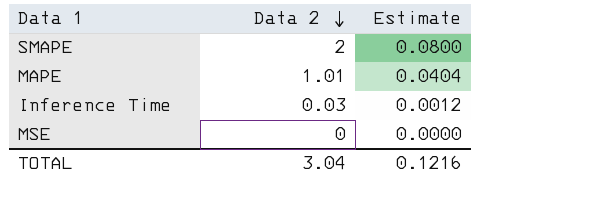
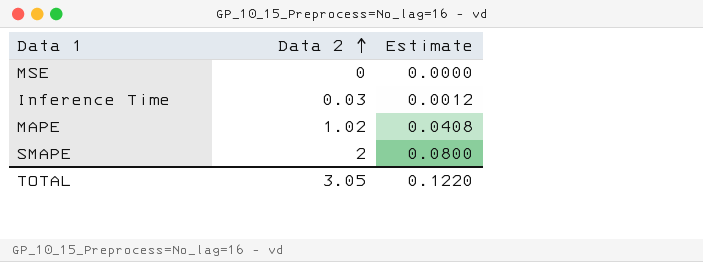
row order: Data 2 descending -> Data 2 ascending
MAPE | Data 2: 1.01 -> 1.02
MAPE | Estimate: 0.0404 -> 0.0408
TOTAL | Data 2: 3.04 -> 3.05
TOTAL | Estimate: 0.1216 -> 0.1220

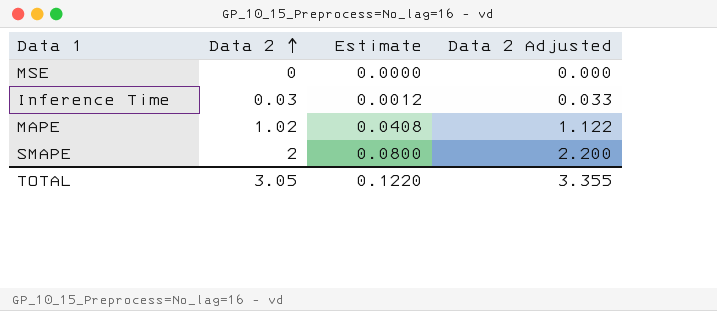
column Data 2 Adjusted | formula: none -> [Data 2] * 1.1

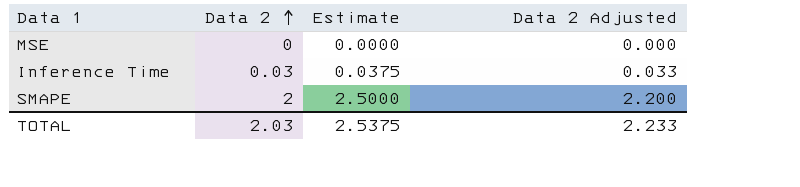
column Estimate | formula: [Data 2] * 0.04 -> [Data 2] * 1.25
row MAPE: 1.02 | 0.0408 | 1.122 -> none
TOTAL | Data 2: 3.05 -> 2.03
TOTAL | Estimate: 0.1220 -> 2.5375
TOTAL | Data 2 Adjusted: 3.355 -> 2.233

